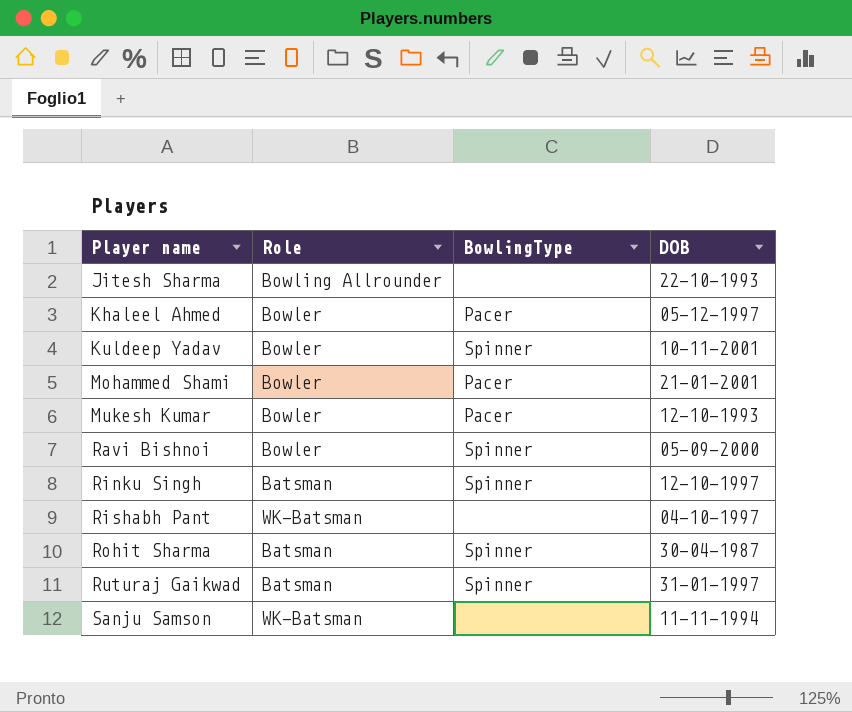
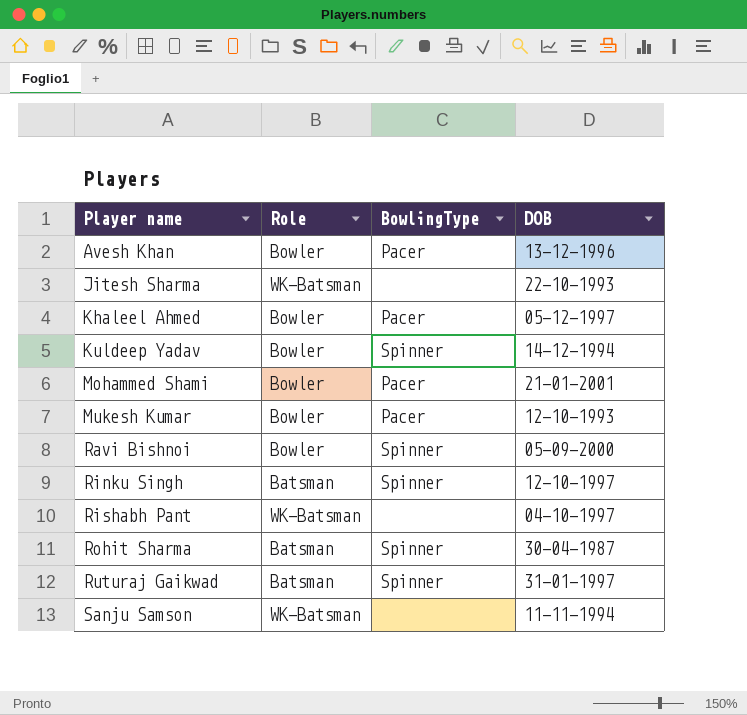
row Avesh Khan: none -> Bowler | Pacer | 13-12-1996
Jitesh Sharma | Role: Bowling Allrounder -> WK-Batsman
Kuldeep Yadav | DOB: 10-11-2001 -> 14-12-1994

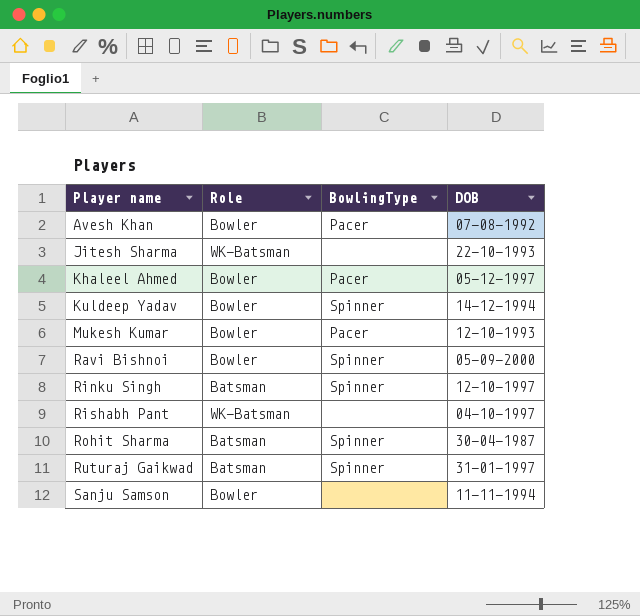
row Mohammed Shami: Bowler | Pacer | 21-01-2001 -> none
Avesh Khan | DOB: 13-12-1996 -> 07-08-1992
Sanju Samson | Role: WK-Batsman -> Bowler

